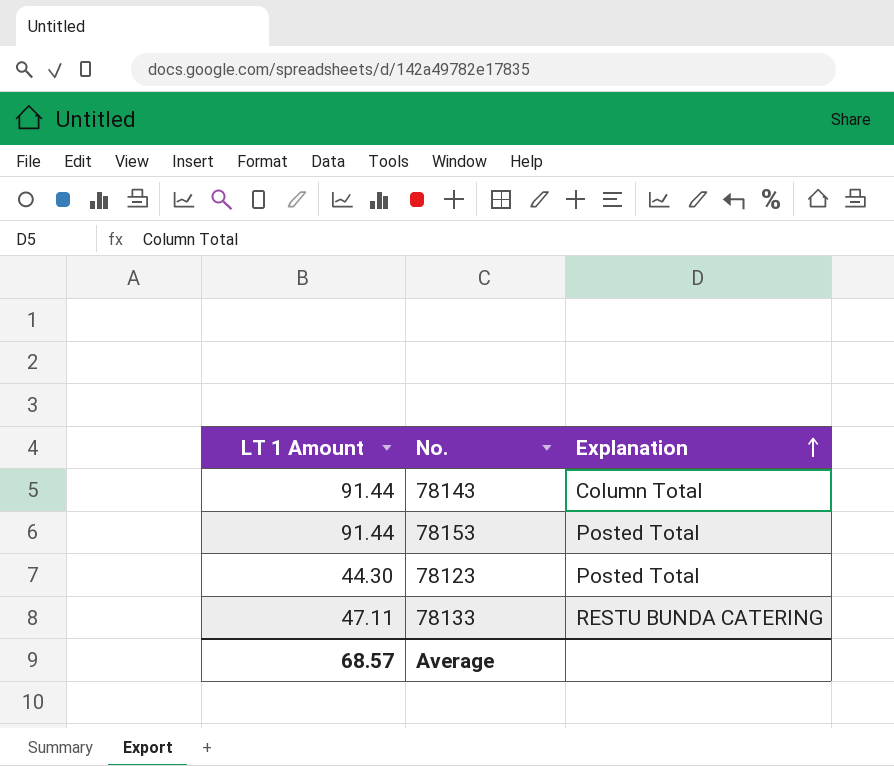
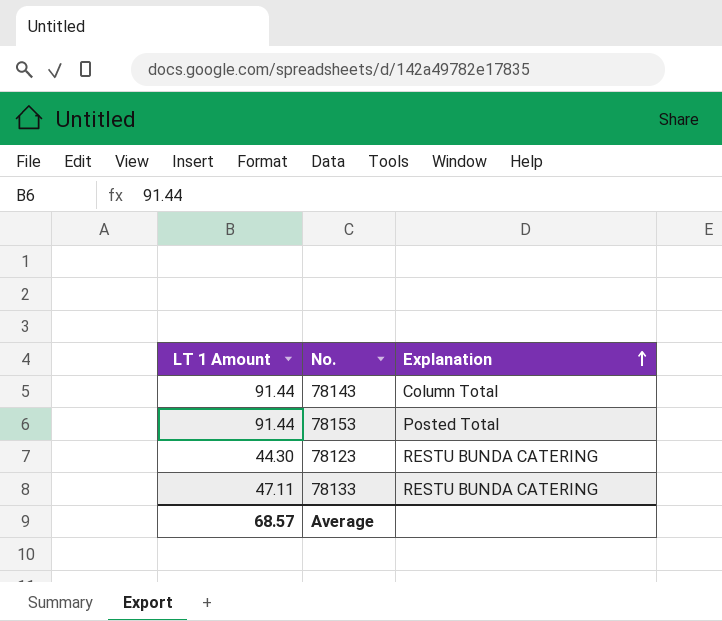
78123 | Explanation: Posted Total -> RESTU BUNDA CATERING

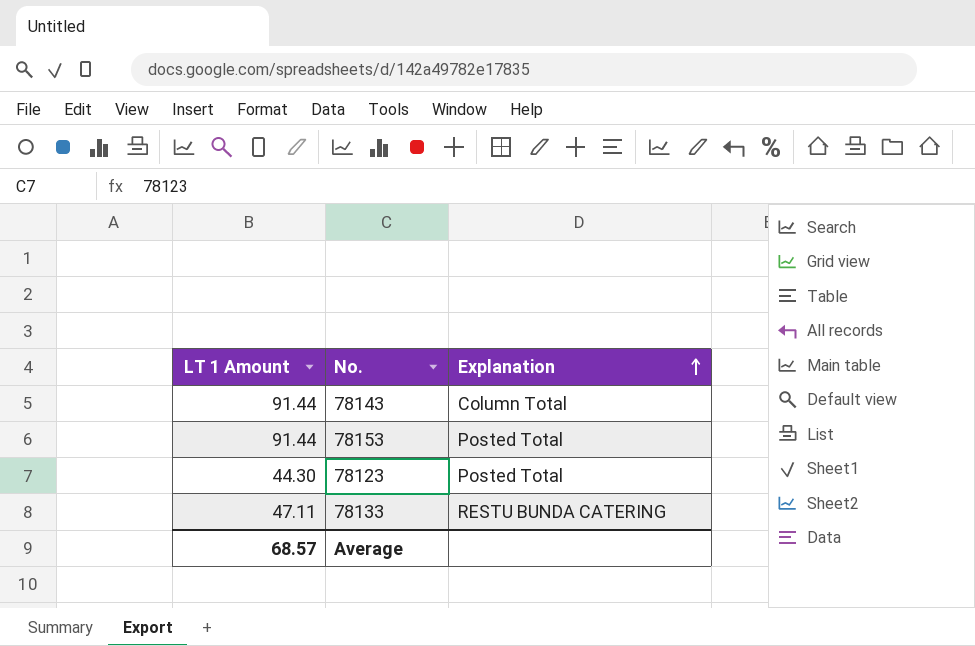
78123 | Explanation: RESTU BUNDA CATERING -> Posted Total

